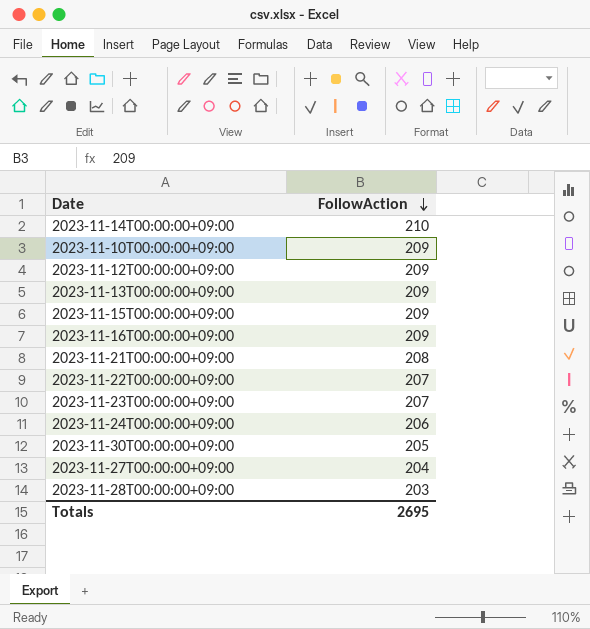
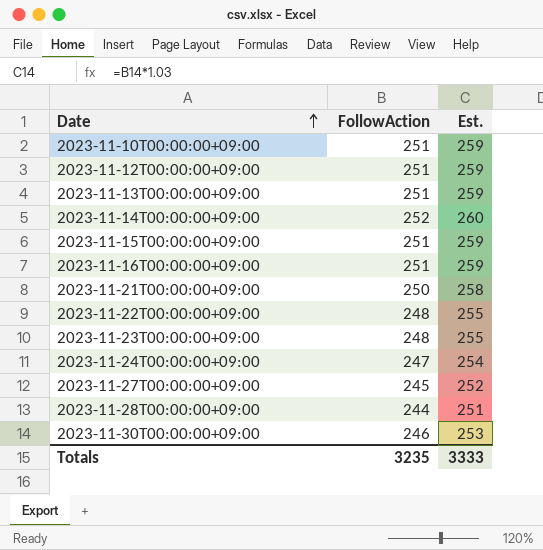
row order: FollowAction descending -> Date ascending
column Est. | formula: none -> [FollowAction] * 1.03
2023-11-10T00:00:00+09:00 | FollowAction: 209 -> 251
2023-11-12T00:00:00+09:00 | FollowAction: 209 -> 251
2023-11-13T00:00:00+09:00 | FollowAction: 209 -> 251
2023-11-14T00:00:00+09:00 | FollowAction: 210 -> 252
2023-11-15T00:00:00+09:00 | FollowAction: 209 -> 251
2023-11-16T00:00:00+09:00 | FollowAction: 209 -> 251
2023-11-21T00:00:00+09:00 | FollowAction: 208 -> 250
2023-11-22T00:00:00+09:00 | FollowAction: 207 -> 248
2023-11-23T00:00:00+09:00 | FollowAction: 207 -> 248
2023-11-24T00:00:00+09:00 | FollowAction: 206 -> 247
2023-11-27T00:00:00+09:00 | FollowAction: 204 -> 245
2023-11-28T00:00:00+09:00 | FollowAction: 203 -> 244
2023-11-30T00:00:00+09:00 | FollowAction: 205 -> 246
Totals | FollowAction: 2695 -> 3235

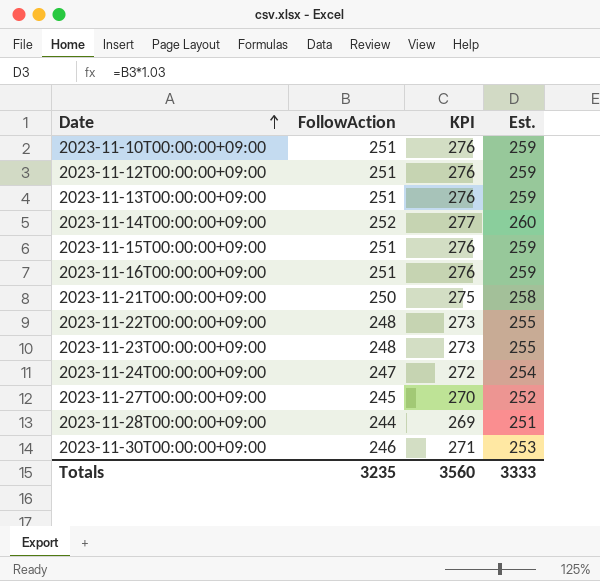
column KPI | formula: none -> [FollowAction] + 25

